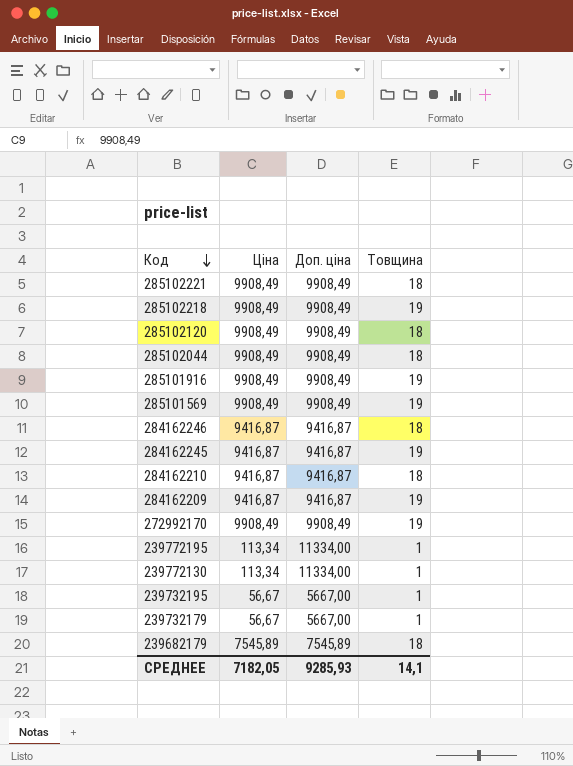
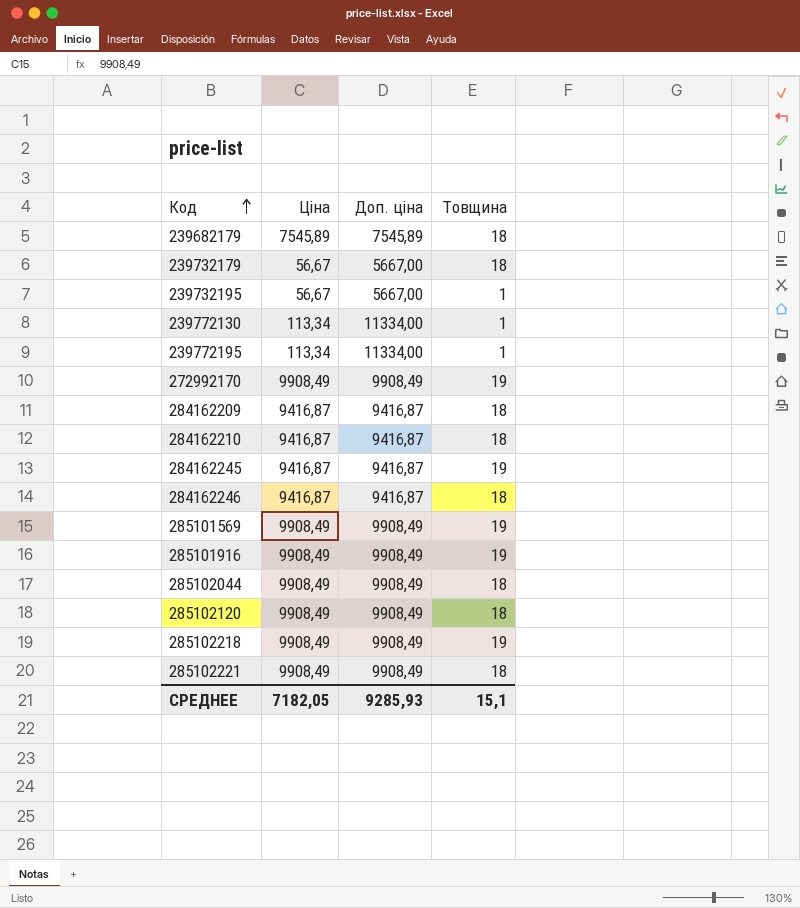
row order: Код descending -> Код ascending
239732179 | Товщина: 1 -> 18
284162209 | Товщина: 19 -> 18
СРЕДНЕЕ | Товщина: 14,1 -> 15,1

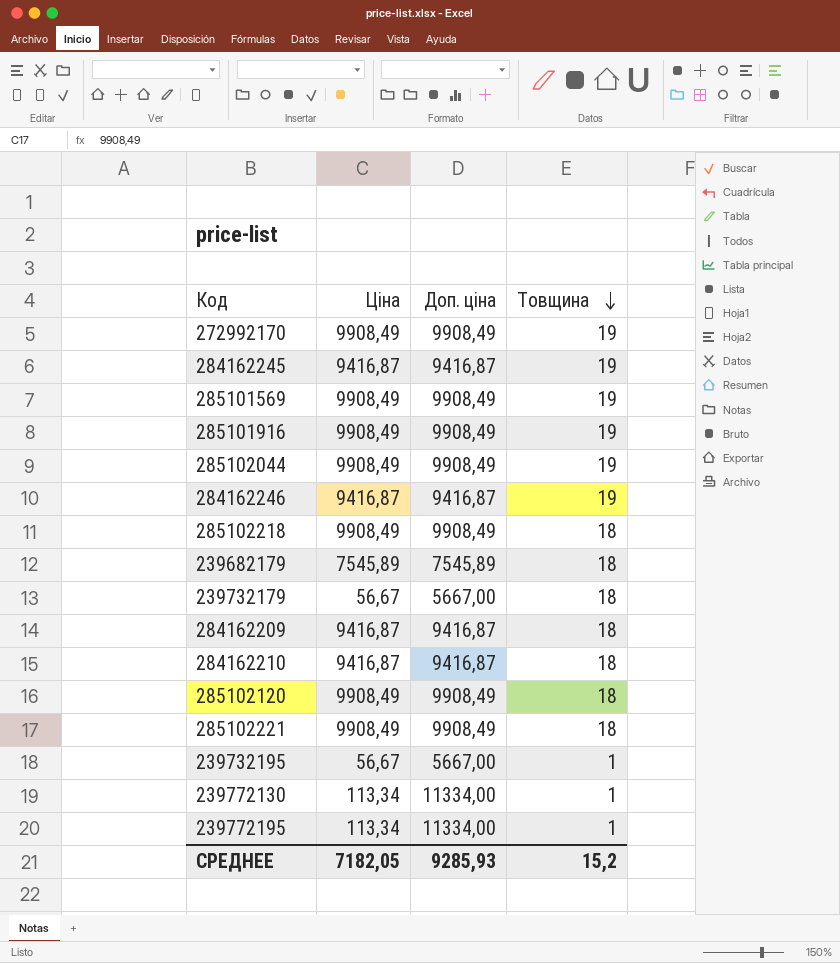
row order: Код ascending -> Товщина descending
285102044 | Товщина: 18 -> 19
284162246 | Товщина: 18 -> 19
285102218 | Товщина: 19 -> 18
СРЕДНЕЕ | Товщина: 15,1 -> 15,2

